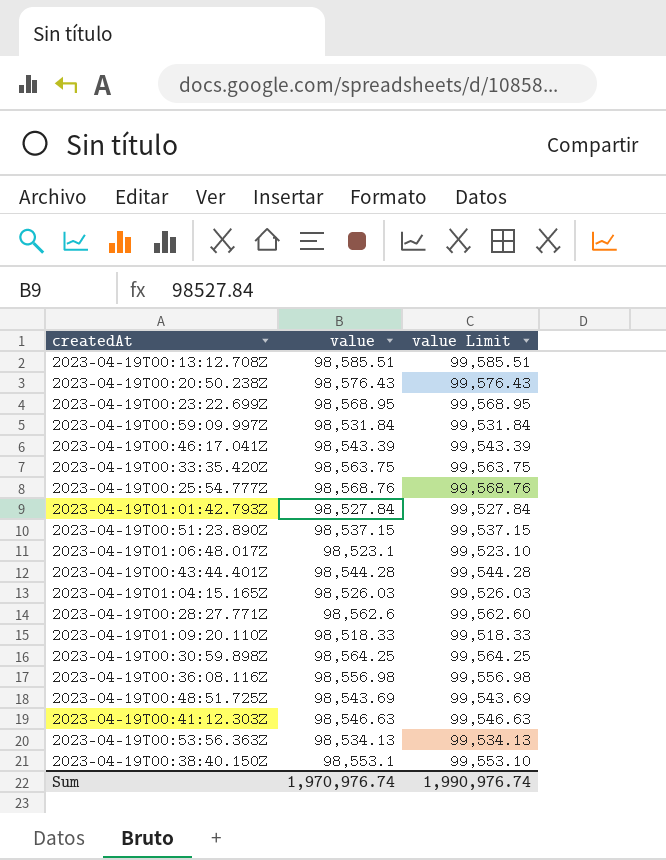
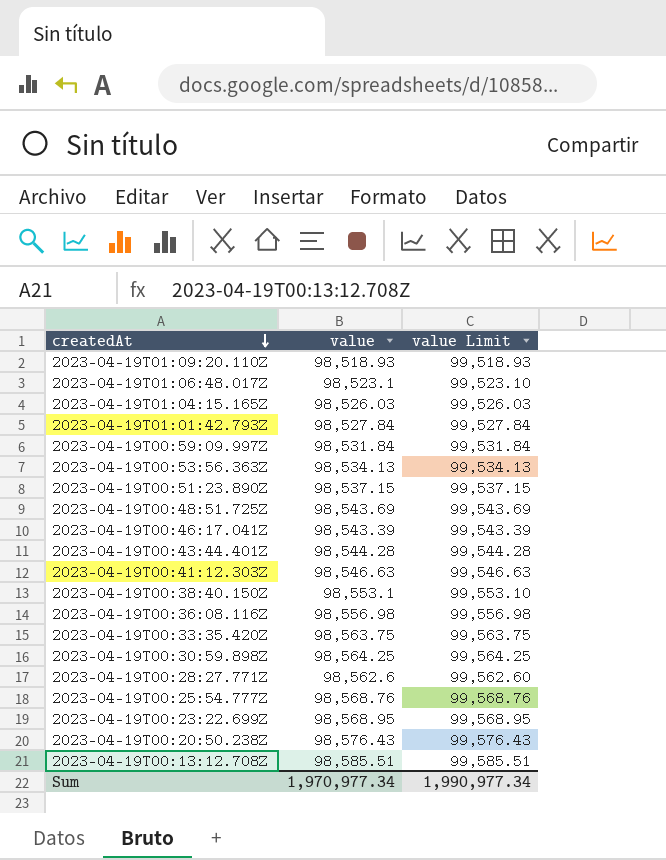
row order: none -> createdAt descending
2023-04-19T01:09:20.110Z | value: 98,518.33 -> 98,518.93
2023-04-19T01:09:20.110Z | value Limit: 99,518.33 -> 99,518.93
Sum | value: 1,970,976.74 -> 1,970,977.34
Sum | value Limit: 1,990,976.74 -> 1,990,977.34

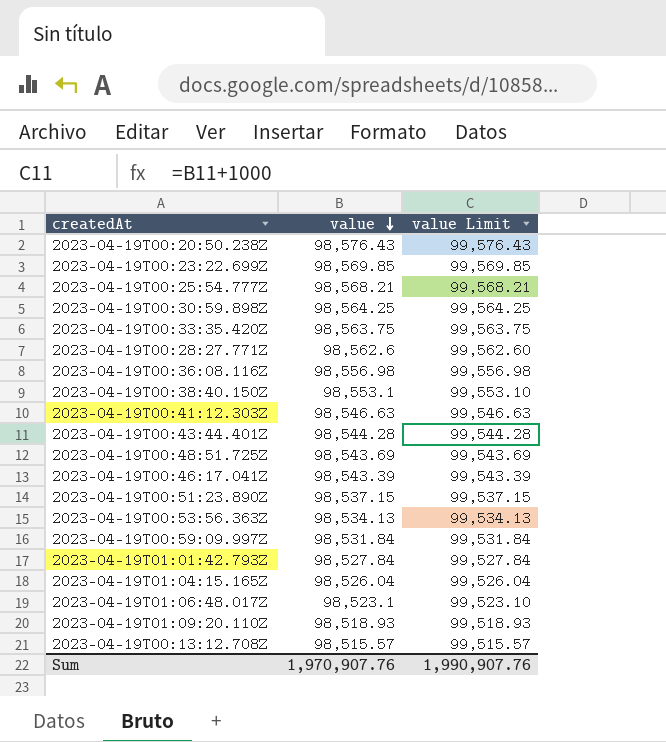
row order: createdAt descending -> value descending
2023-04-19T00:23:22.699Z | value: 98,568.95 -> 98,569.85
2023-04-19T00:23:22.699Z | value Limit: 99,568.95 -> 99,569.85
2023-04-19T00:25:54.777Z | value: 98,568.76 -> 98,568.21
2023-04-19T00:25:54.777Z | value Limit: 99,568.76 -> 99,568.21
2023-04-19T01:04:15.165Z | value: 98,526.03 -> 98,526.04
2023-04-19T01:04:15.165Z | value Limit: 99,526.03 -> 99,526.04
2023-04-19T00:13:12.708Z | value: 98,585.51 -> 98,515.57
2023-04-19T00:13:12.708Z | value Limit: 99,585.51 -> 99,515.57
Sum | value: 1,970,977.34 -> 1,970,907.76
Sum | value Limit: 1,990,977.34 -> 1,990,907.76

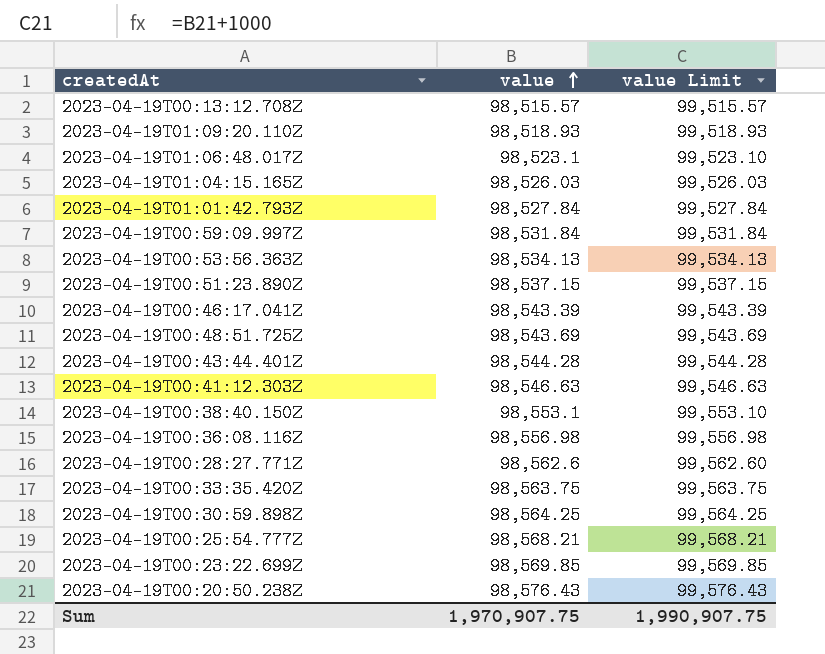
row order: value descending -> value ascending
2023-04-19T01:04:15.165Z | value: 98,526.04 -> 98,526.03
2023-04-19T01:04:15.165Z | value Limit: 99,526.04 -> 99,526.03
Sum | value: 1,970,907.76 -> 1,970,907.75
Sum | value Limit: 1,990,907.76 -> 1,990,907.75

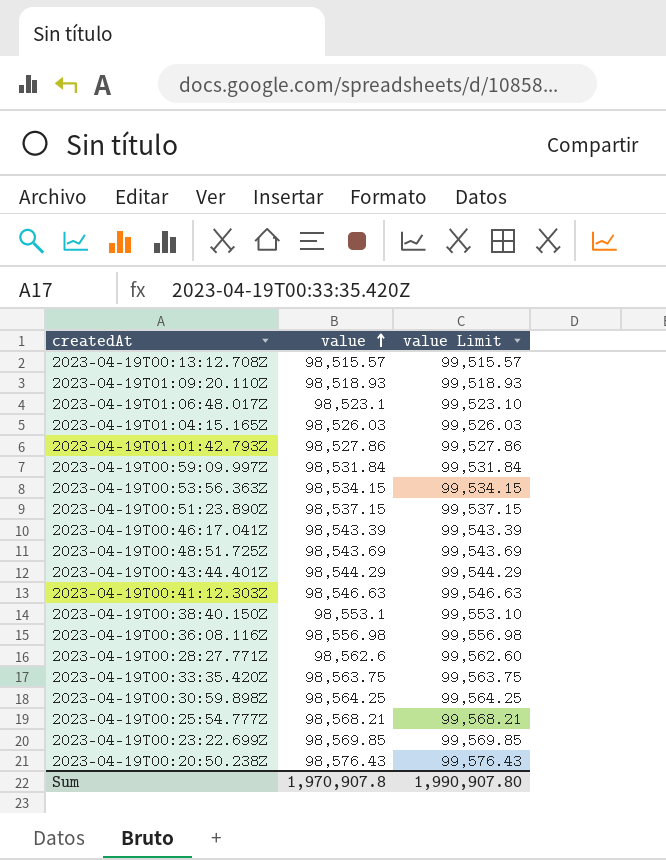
2023-04-19T01:01:42.793Z | value: 98,527.84 -> 98,527.86
2023-04-19T01:01:42.793Z | value Limit: 99,527.84 -> 99,527.86
2023-04-19T00:53:56.363Z | value: 98,534.13 -> 98,534.15
2023-04-19T00:53:56.363Z | value Limit: 99,534.13 -> 99,534.15
2023-04-19T00:43:44.401Z | value: 98,544.28 -> 98,544.29
2023-04-19T00:43:44.401Z | value Limit: 99,544.28 -> 99,544.29
Sum | value: 1,970,907.75 -> 1,970,907.8
Sum | value Limit: 1,990,907.75 -> 1,990,907.80

